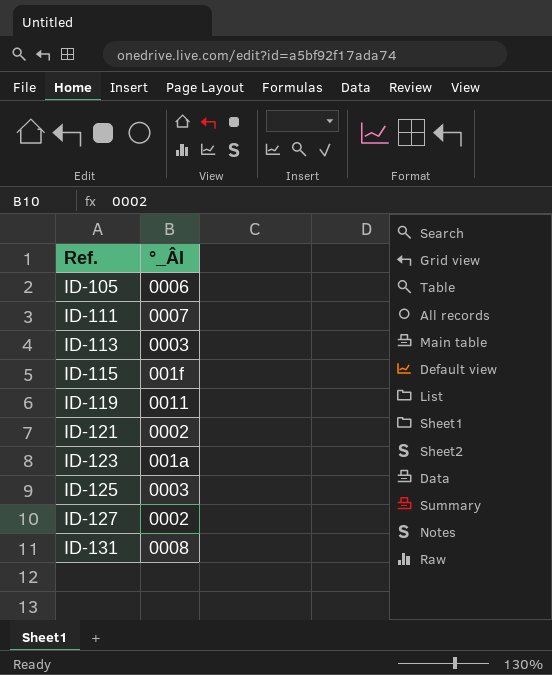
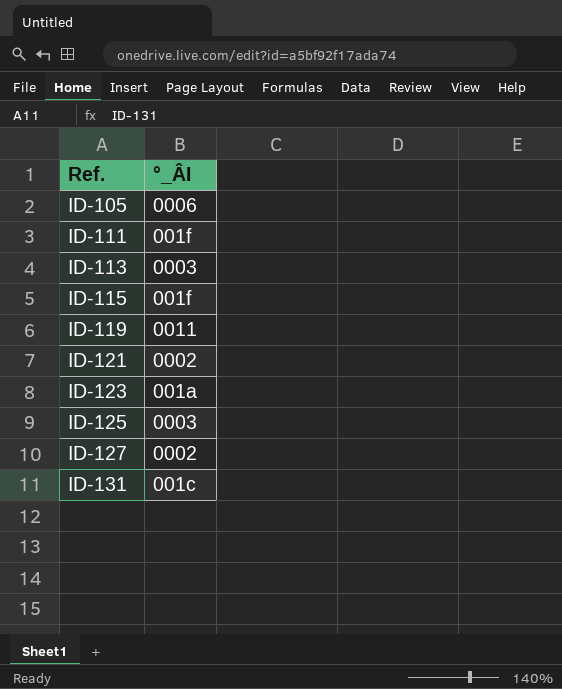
ID-111 | °_ÂI: 0007 -> 001f
ID-131 | °_ÂI: 0008 -> 001c

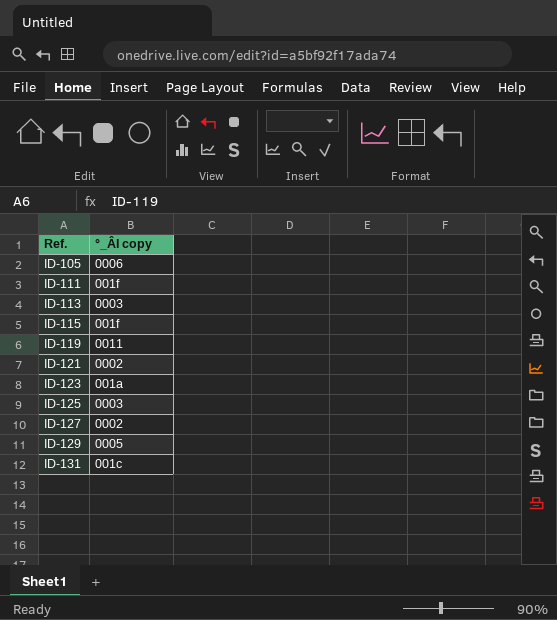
column name: °_ÂI -> °_ÂI copy
row ID-129: none -> 0005

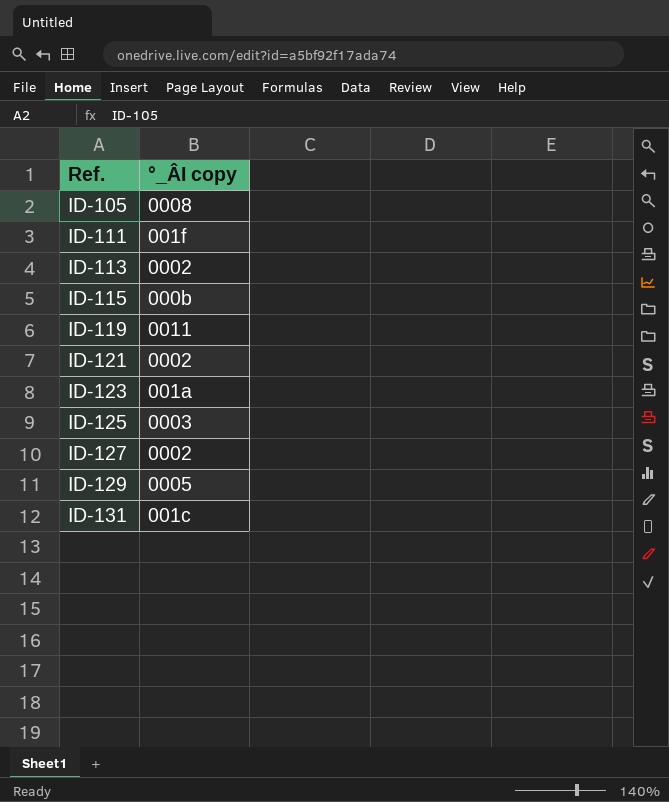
ID-105 | °_ÂI copy: 0006 -> 0008
ID-113 | °_ÂI copy: 0003 -> 0002
ID-115 | °_ÂI copy: 001f -> 000b

